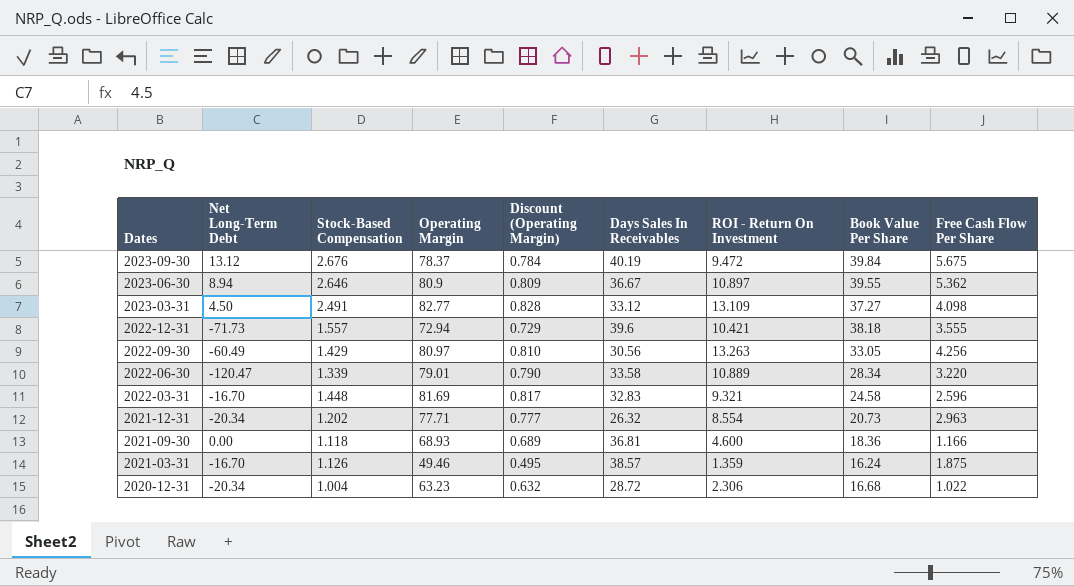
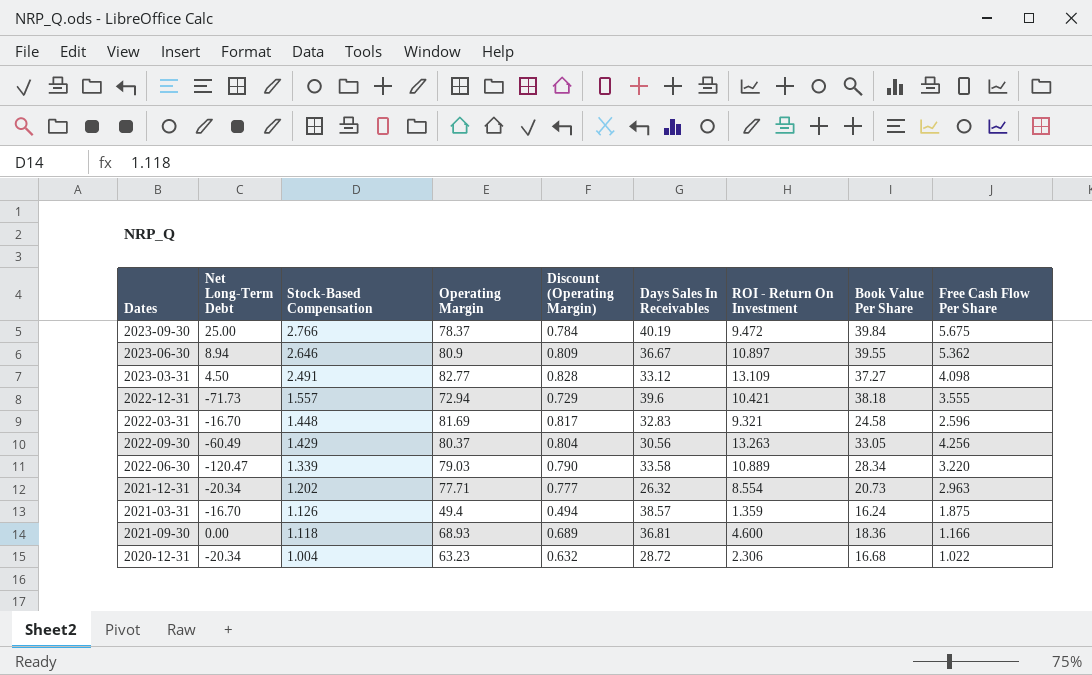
row order: Dates descending -> Stock-Based Compensation descending
2023-09-30 | Net Long-Term Debt: 13.12 -> 25.00
2023-09-30 | Stock-Based Compensation: 2.676 -> 2.766
2022-09-30 | Operating Margin: 80.97 -> 80.37
2022-09-30 | Discount (Operating Margin): 0.810 -> 0.804
2022-06-30 | Operating Margin: 79.01 -> 79.03
2021-03-31 | Operating Margin: 49.46 -> 49.4
2021-03-31 | Discount (Operating Margin): 0.495 -> 0.494

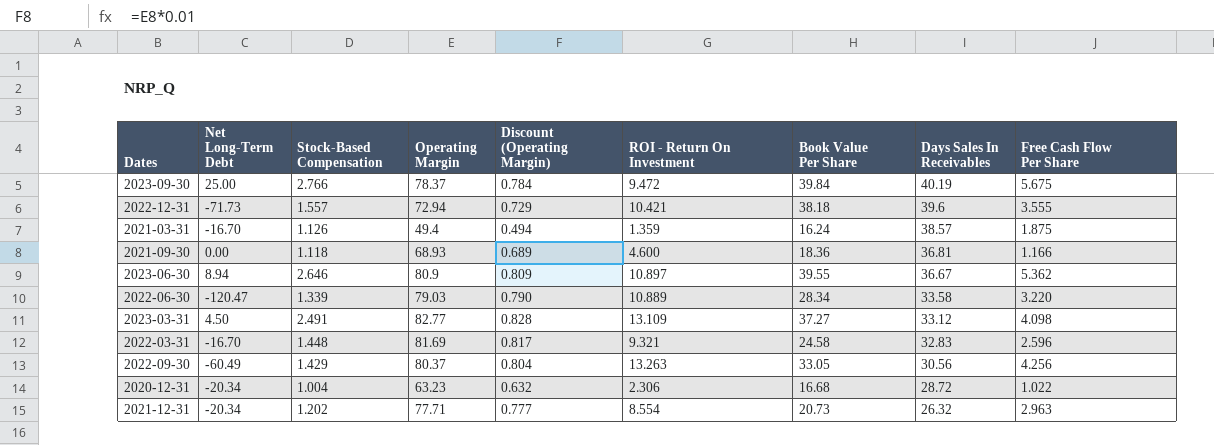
row order: Stock-Based Compensation descending -> Days Sales In Receivables descending
column Days Sales In Receivables | position: 6 -> 8

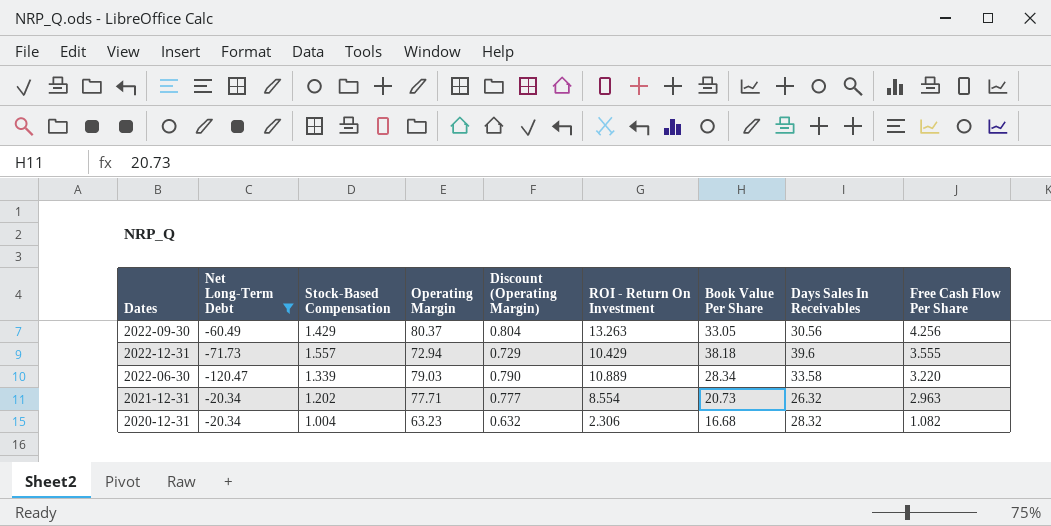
filter: none -> Net Long-Term Debt <= -20.34
row order: Days Sales In Receivables descending -> Free Cash Flow Per Share descending
2022-12-31 | ROI - Return On Investment: 10.421 -> 10.429
2020-12-31 | Days Sales In Receivables: 28.72 -> 28.32
2020-12-31 | Free Cash Flow Per Share: 1.022 -> 1.082

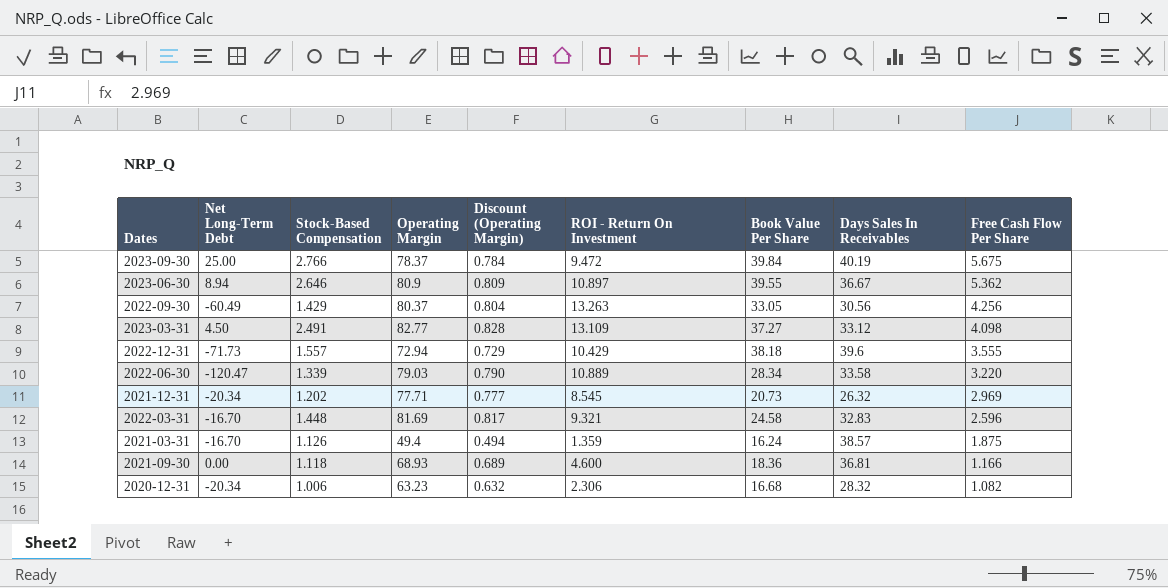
filter: Net Long-Term Debt <= -20.34 -> none
2021-12-31 | ROI - Return On Investment: 8.554 -> 8.545
2021-12-31 | Free Cash Flow Per Share: 2.963 -> 2.969
2020-12-31 | Stock-Based Compensation: 1.004 -> 1.006

